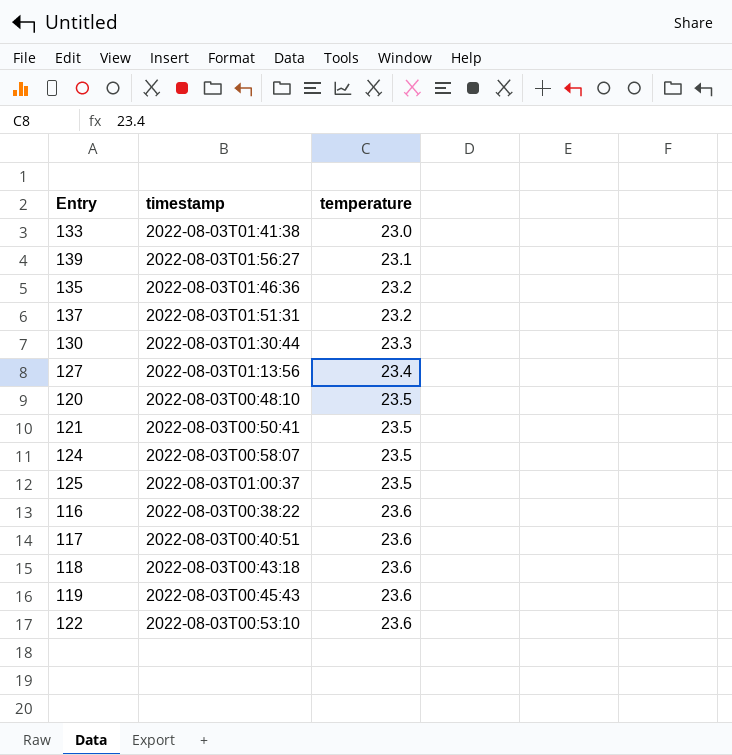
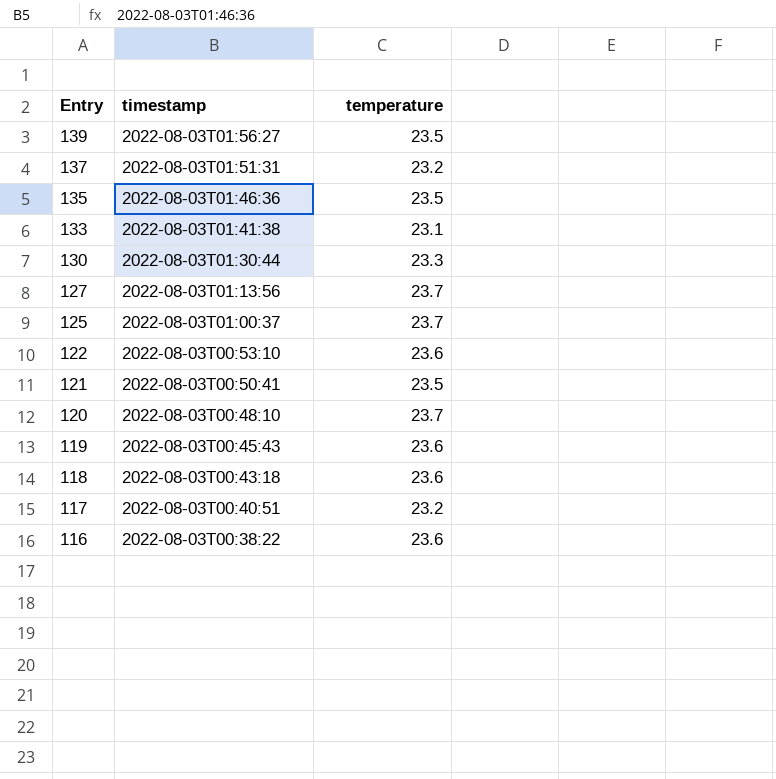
row order: temperature ascending -> Entry descending
row 124: 2022-08-03T00:58:07 | 23.5 -> none
139 | temperature: 23.1 -> 23.5
135 | temperature: 23.2 -> 23.5
133 | temperature: 23.0 -> 23.1
127 | temperature: 23.4 -> 23.7
125 | temperature: 23.5 -> 23.7
120 | temperature: 23.5 -> 23.7
117 | temperature: 23.6 -> 23.2

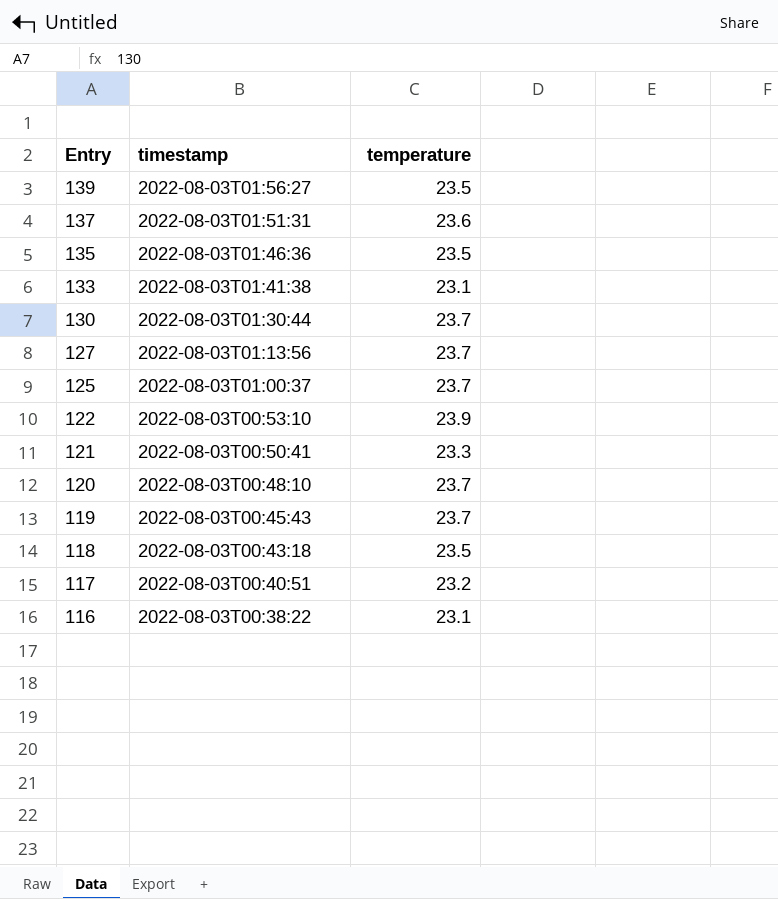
137 | temperature: 23.2 -> 23.6
130 | temperature: 23.3 -> 23.7
122 | temperature: 23.6 -> 23.9
121 | temperature: 23.5 -> 23.3
119 | temperature: 23.6 -> 23.7
118 | temperature: 23.6 -> 23.5
116 | temperature: 23.6 -> 23.1

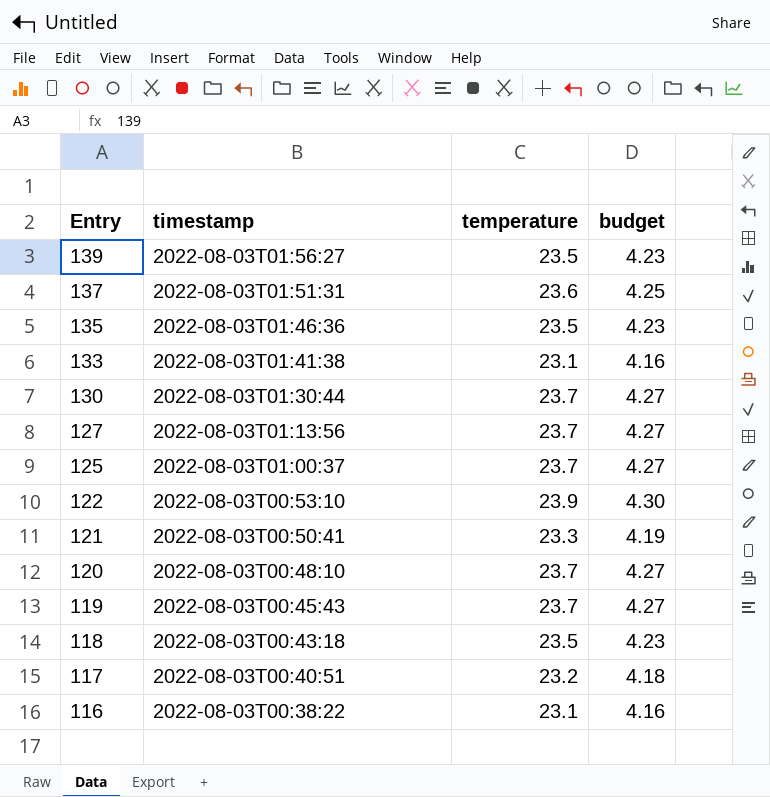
column budget | formula: none -> [temperature] * 0.18

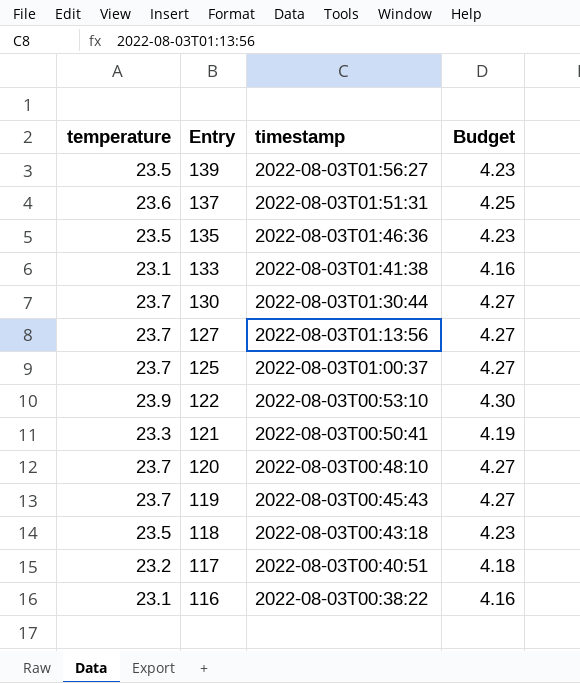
column temperature | position: 3 -> 1
column name: budget -> Budget

